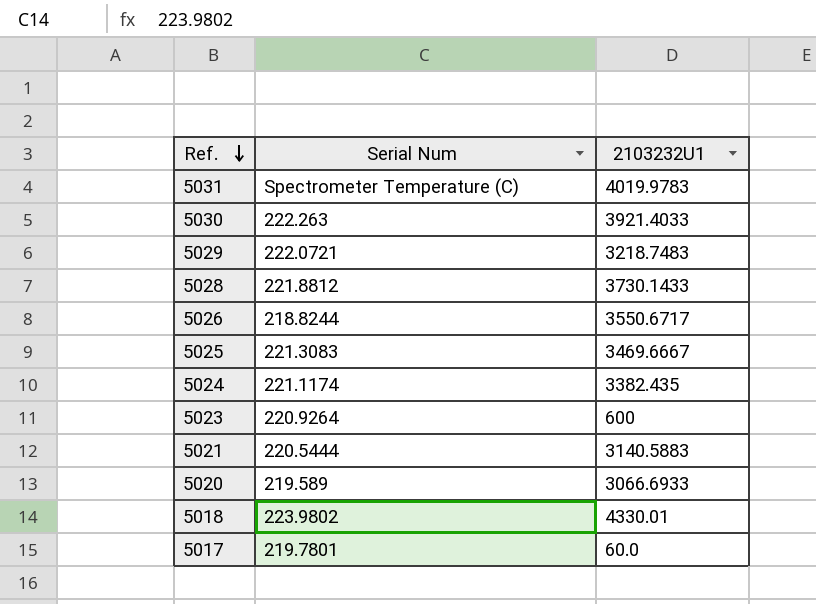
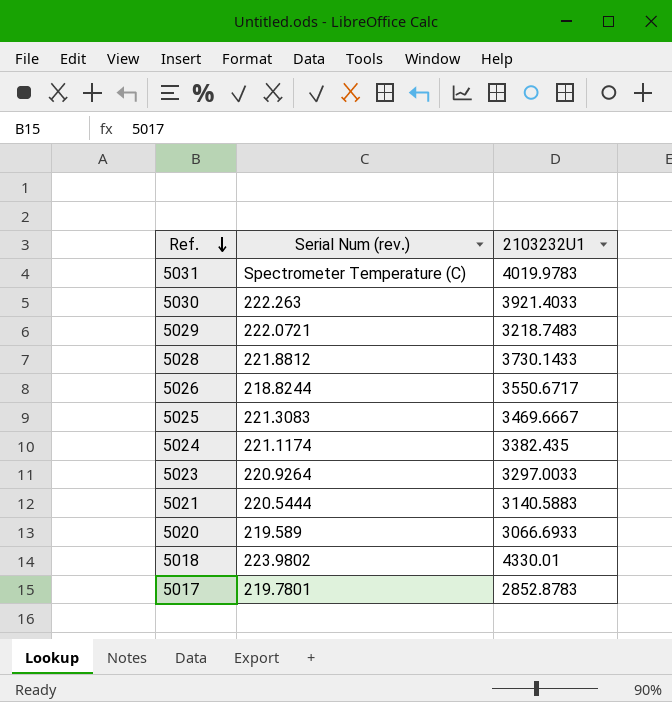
column name: Serial Num -> Serial Num (rev.)
5023 | 2103232U1: 600 -> 3297.0033
5017 | 2103232U1: 60.0 -> 2852.8783

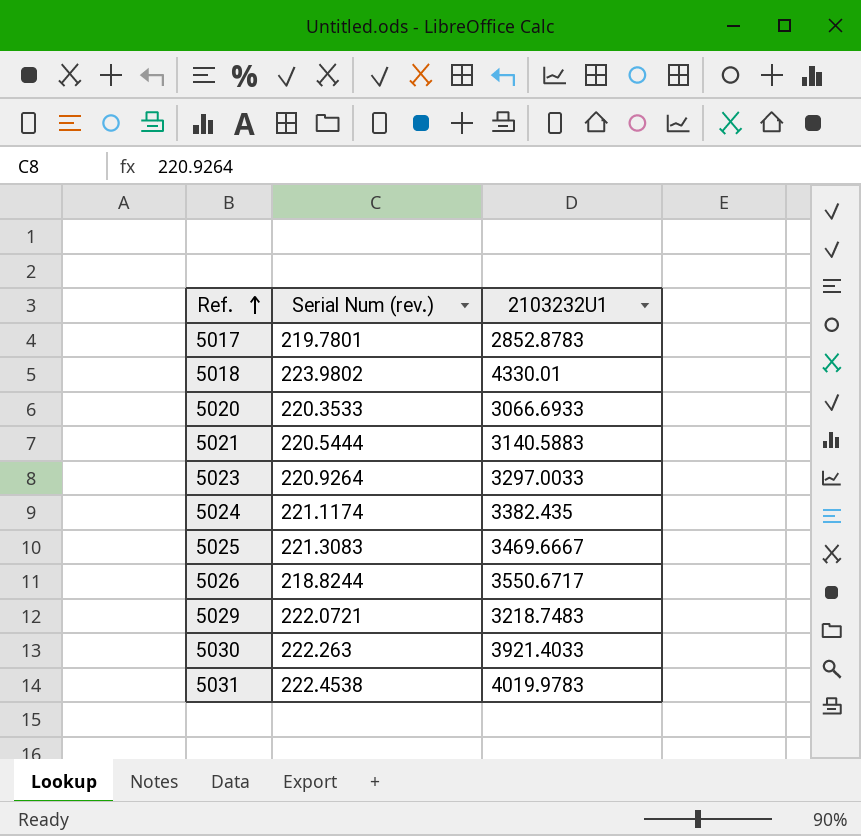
row order: Ref. descending -> Ref. ascending
row 5028: 221.8812 | 3730.1433 -> none
5020 | Serial Num (rev.): 219.589 -> 220.3533
5031 | Serial Num (rev.): Spectrometer Temperature (C) -> 222.4538

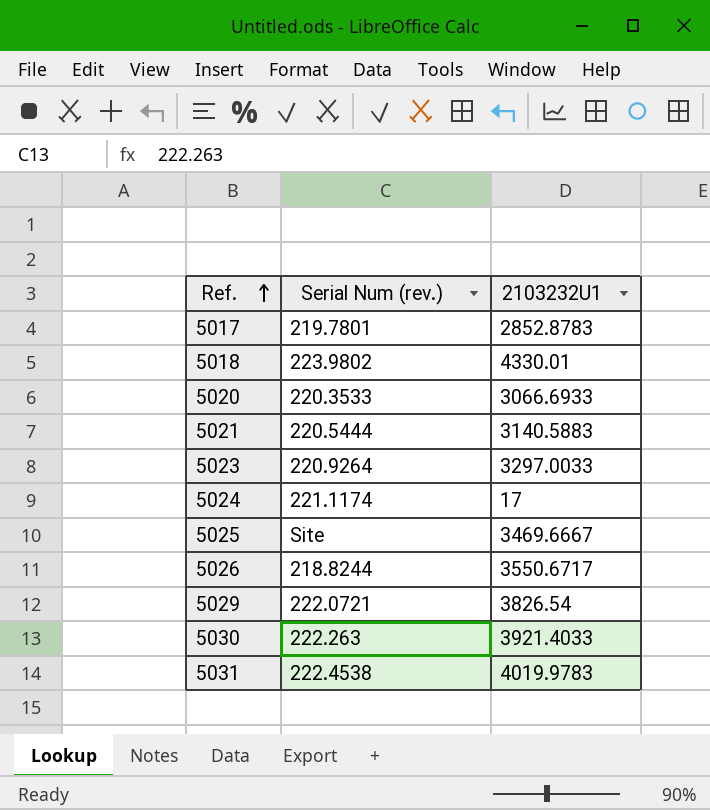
5024 | 2103232U1: 3382.435 -> 17
5025 | Serial Num (rev.): 221.3083 -> Site
5029 | 2103232U1: 3218.7483 -> 3826.54

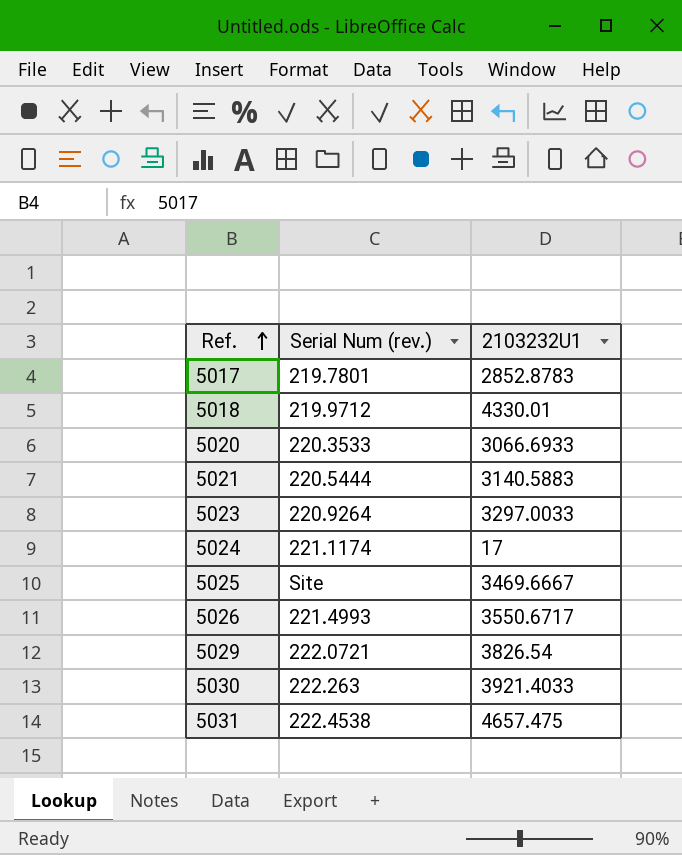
5018 | Serial Num (rev.): 223.9802 -> 219.9712
5026 | Serial Num (rev.): 218.8244 -> 221.4993
5031 | 2103232U1: 4019.9783 -> 4657.475

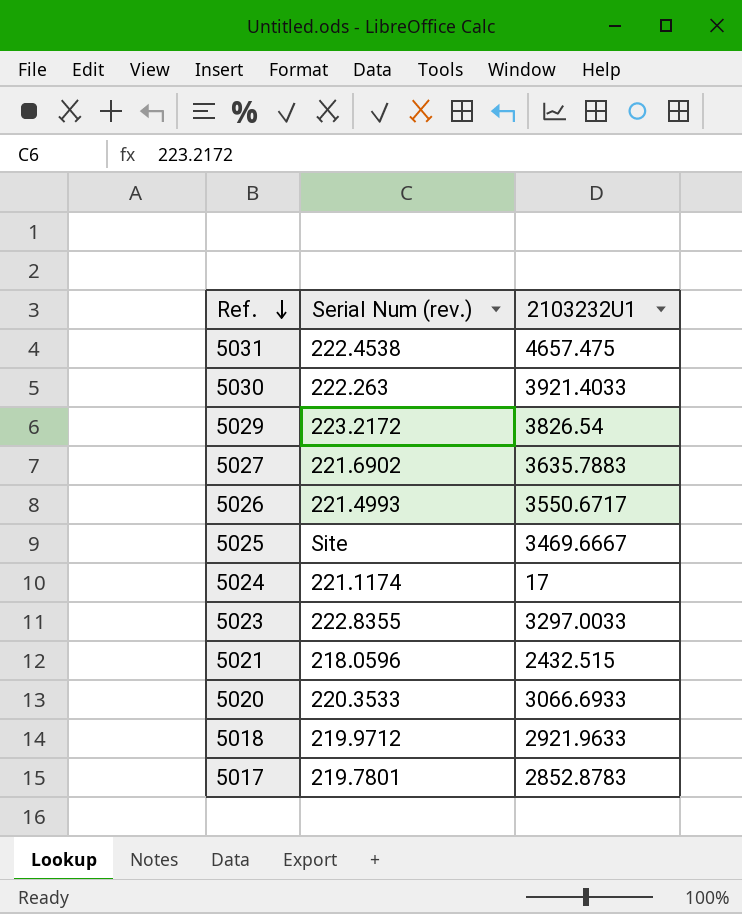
row order: Ref. ascending -> Ref. descending
5029 | Serial Num (rev.): 222.0721 -> 223.2172
row 5027: none -> 221.6902 | 3635.7883
5023 | Serial Num (rev.): 220.9264 -> 222.8355
5021 | Serial Num (rev.): 220.5444 -> 218.0596
5021 | 2103232U1: 3140.5883 -> 2432.515
5018 | 2103232U1: 4330.01 -> 2921.9633

